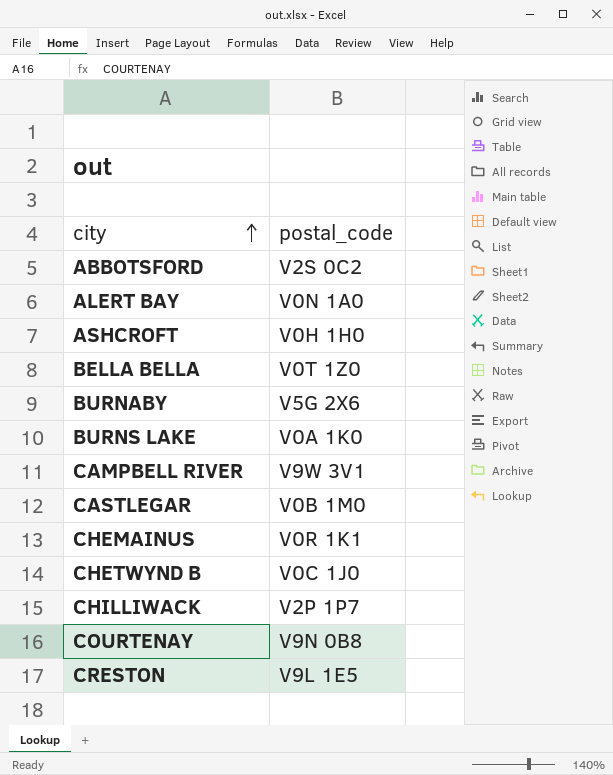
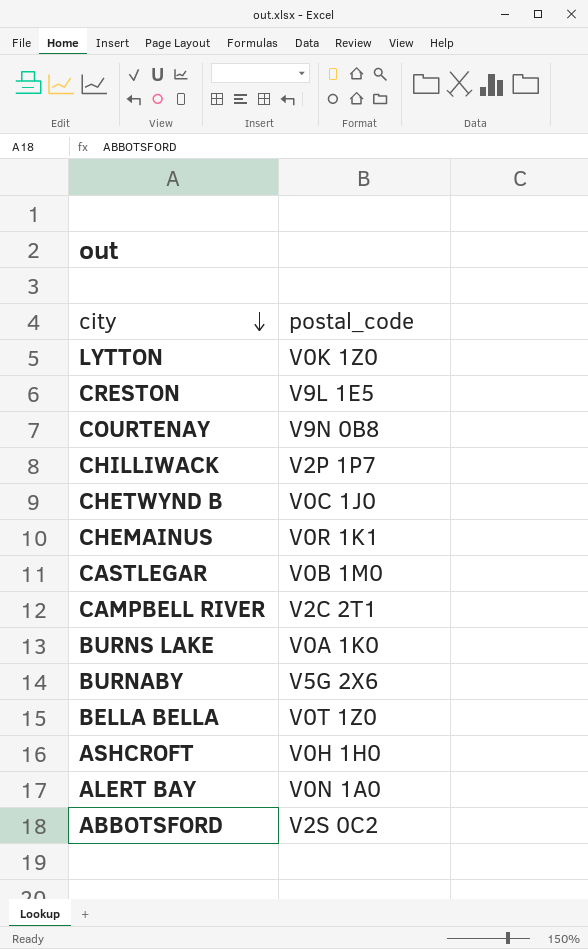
row order: city ascending -> city descending
row LYTTON: none -> V0K 1Z0
CAMPBELL RIVER | postal_code: V9W 3V1 -> V2C 2T1

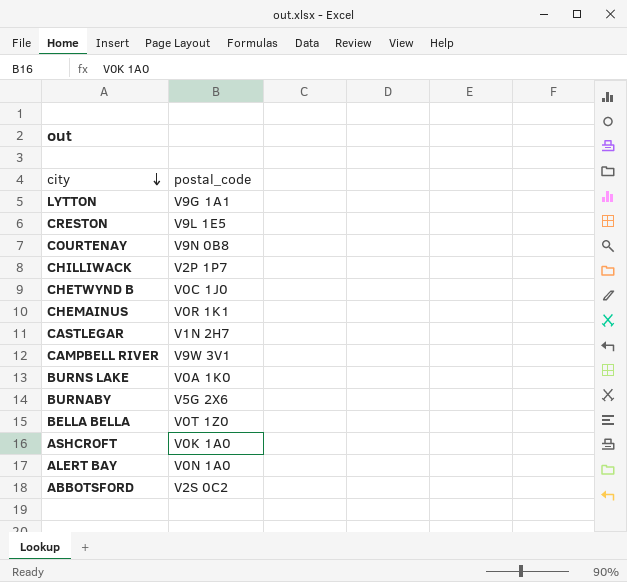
LYTTON | postal_code: V0K 1Z0 -> V9G 1A1
CASTLEGAR | postal_code: V0B 1M0 -> V1N 2H7
CAMPBELL RIVER | postal_code: V2C 2T1 -> V9W 3V1
ASHCROFT | postal_code: V0H 1H0 -> V0K 1A0

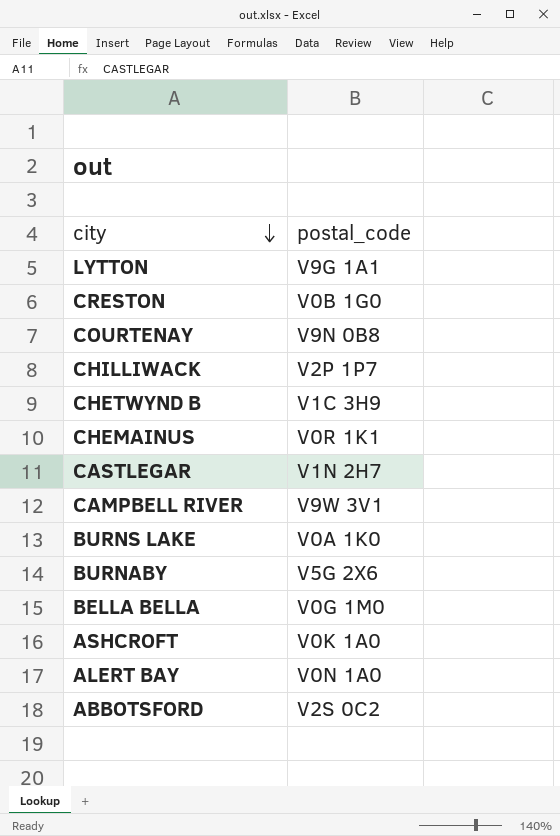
CRESTON | postal_code: V9L 1E5 -> V0B 1G0
CHETWYND B | postal_code: V0C 1J0 -> V1C 3H9
BELLA BELLA | postal_code: V0T 1Z0 -> V0G 1M0

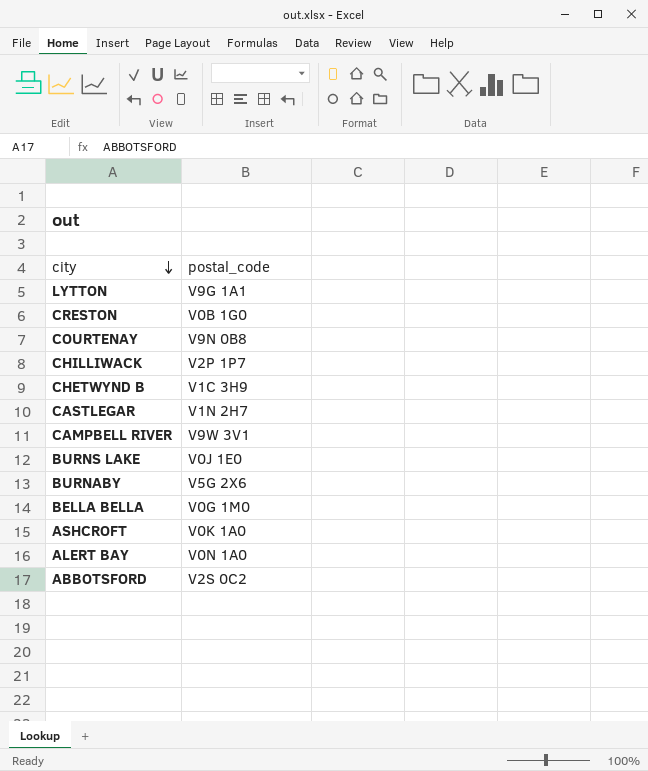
row CHEMAINUS: V0R 1K1 -> none
BURNS LAKE | postal_code: V0A 1K0 -> V0J 1E0

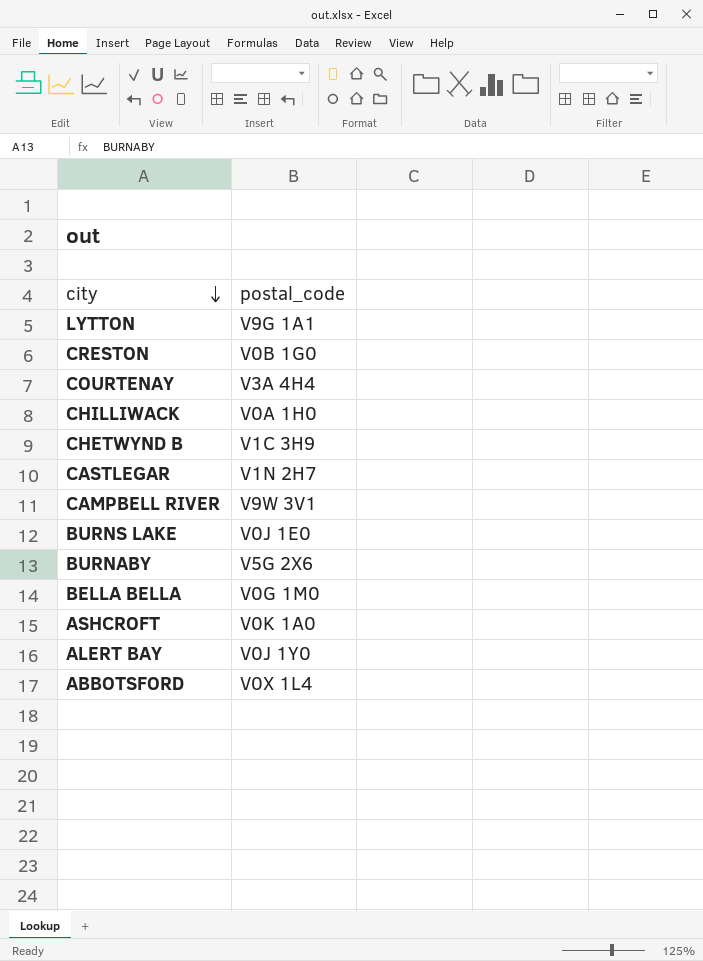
COURTENAY | postal_code: V9N 0B8 -> V3A 4H4
CHILLIWACK | postal_code: V2P 1P7 -> V0A 1H0
ALERT BAY | postal_code: V0N 1A0 -> V0J 1Y0
ABBOTSFORD | postal_code: V2S 0C2 -> V0X 1L4

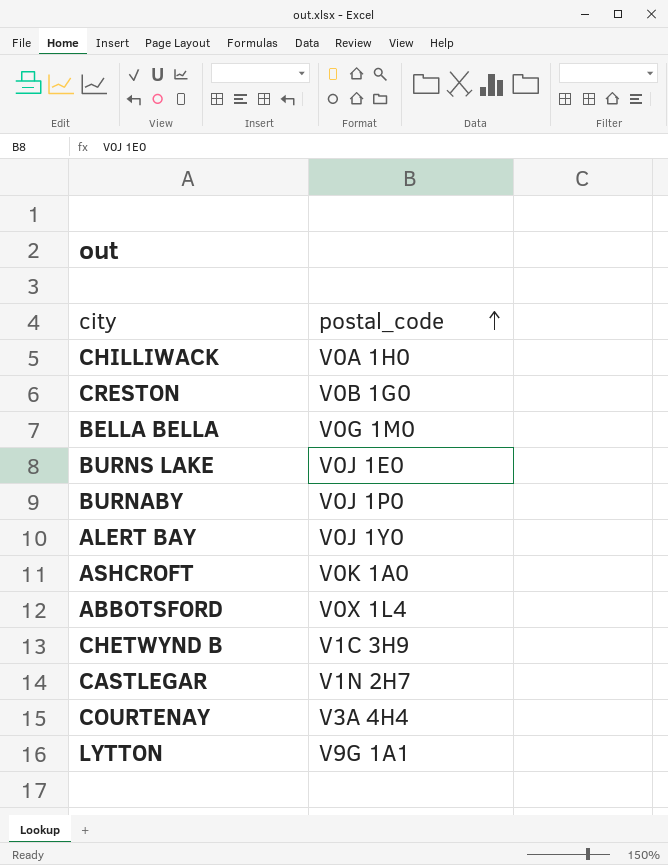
row order: city descending -> postal_code ascending
row CAMPBELL RIVER: V9W 3V1 -> none
BURNABY | postal_code: V5G 2X6 -> V0J 1P0

